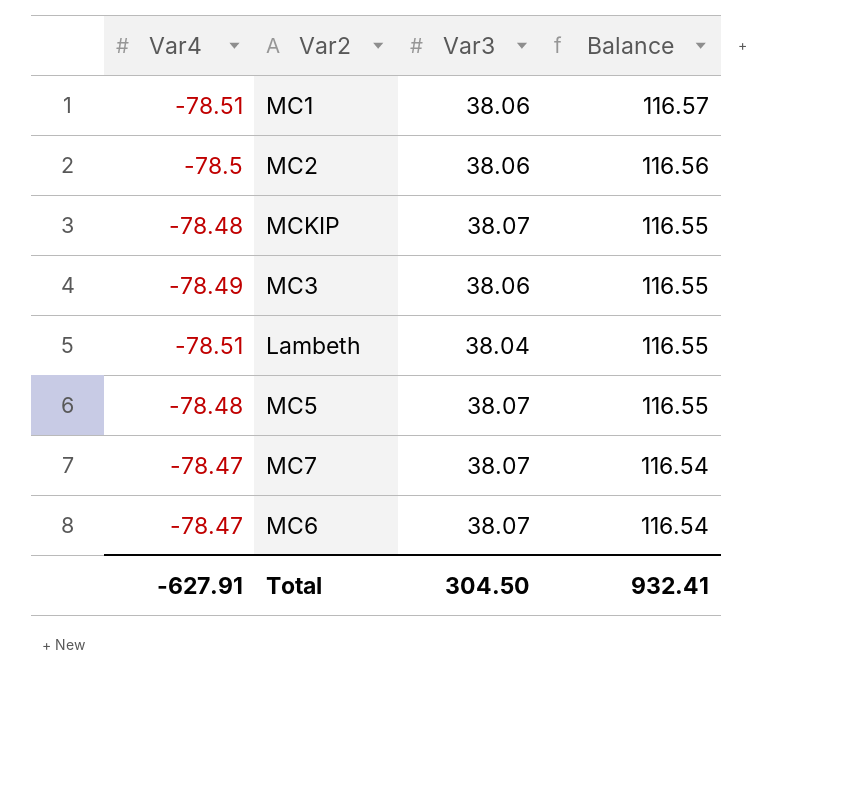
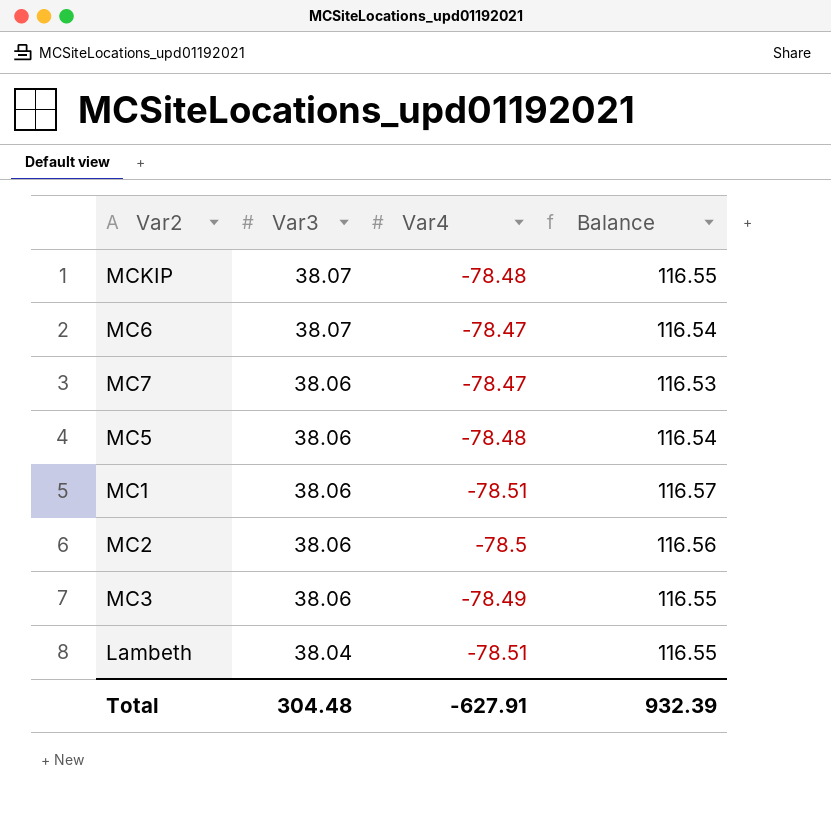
row order: Balance descending -> Var3 descending
column Var4 | position: 1 -> 3
MC7 | Var3: 38.07 -> 38.06
MC7 | Balance: 116.54 -> 116.53
MC5 | Var3: 38.07 -> 38.06
MC5 | Balance: 116.55 -> 116.54
Total | Var3: 304.50 -> 304.48
Total | Balance: 932.41 -> 932.39

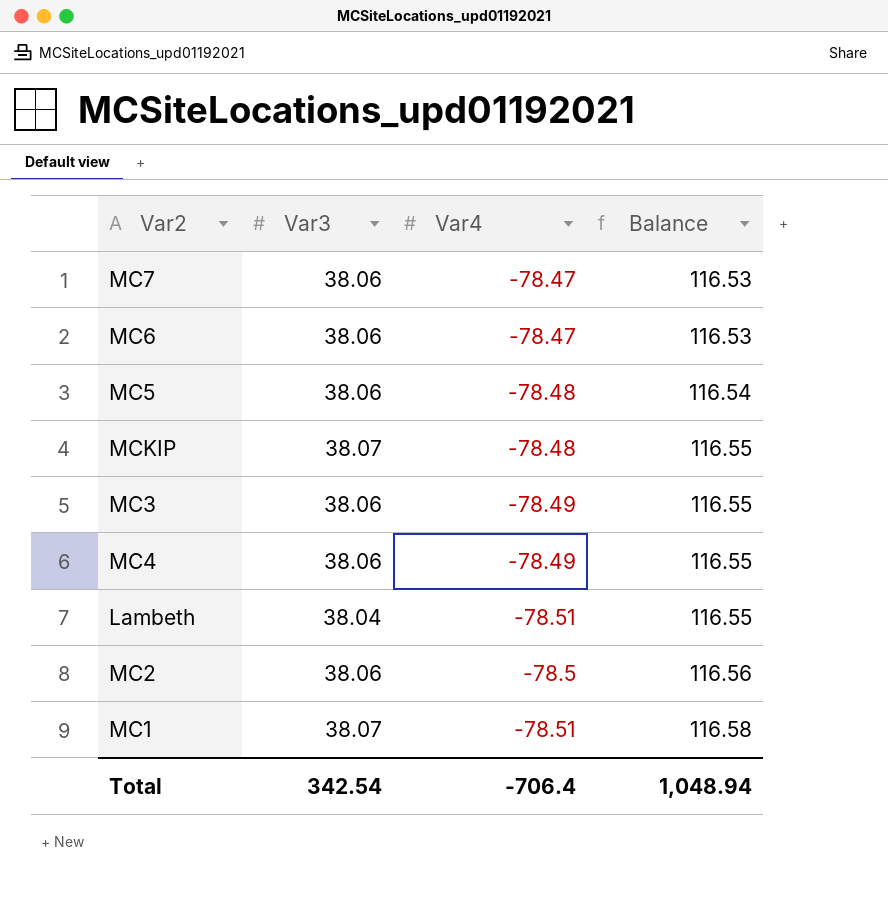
row order: Var3 descending -> Balance ascending
MC6 | Var3: 38.07 -> 38.06
MC6 | Balance: 116.54 -> 116.53
row MC4: none -> 38.06 | -78.49 | 116.55
MC1 | Var3: 38.06 -> 38.07
MC1 | Balance: 116.57 -> 116.58
Total | Var3: 304.48 -> 342.54
Total | Var4: -627.91 -> -706.4
Total | Balance: 932.39 -> 1,048.94

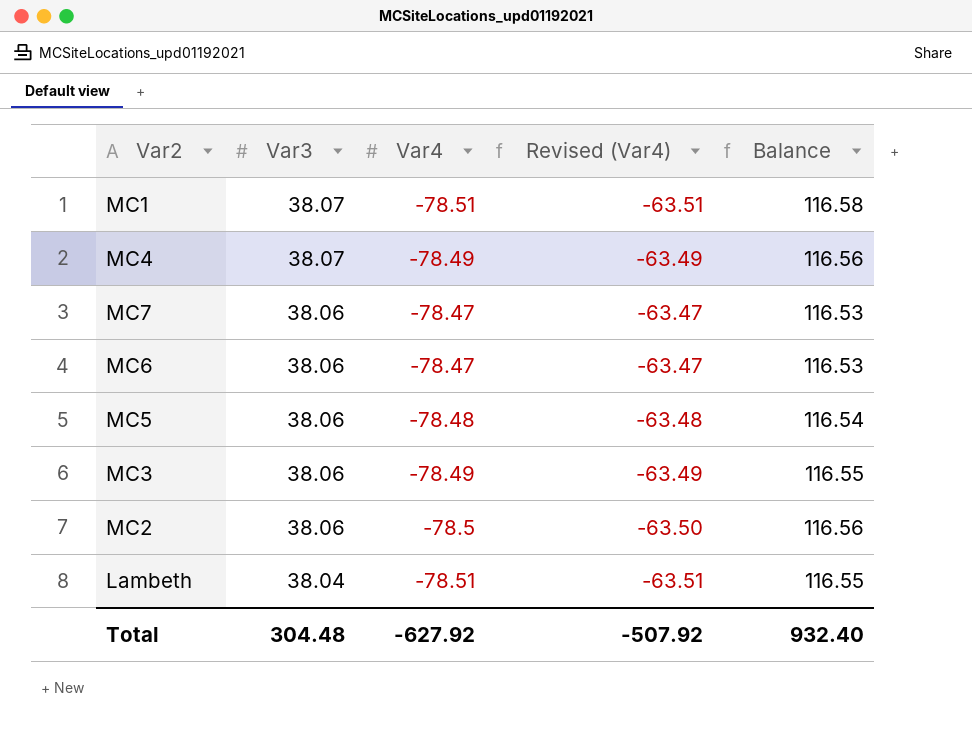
row order: Balance ascending -> Var3 descending
column Revised (Var4) | formula: none -> [Var4] + 15
row MCKIP: 38.07 | -78.48 | 116.55 -> none
MC4 | Var3: 38.06 -> 38.07
MC4 | Balance: 116.55 -> 116.56
Total | Var3: 342.54 -> 304.48
Total | Var4: -706.4 -> -627.92
Total | Balance: 1,048.94 -> 932.40

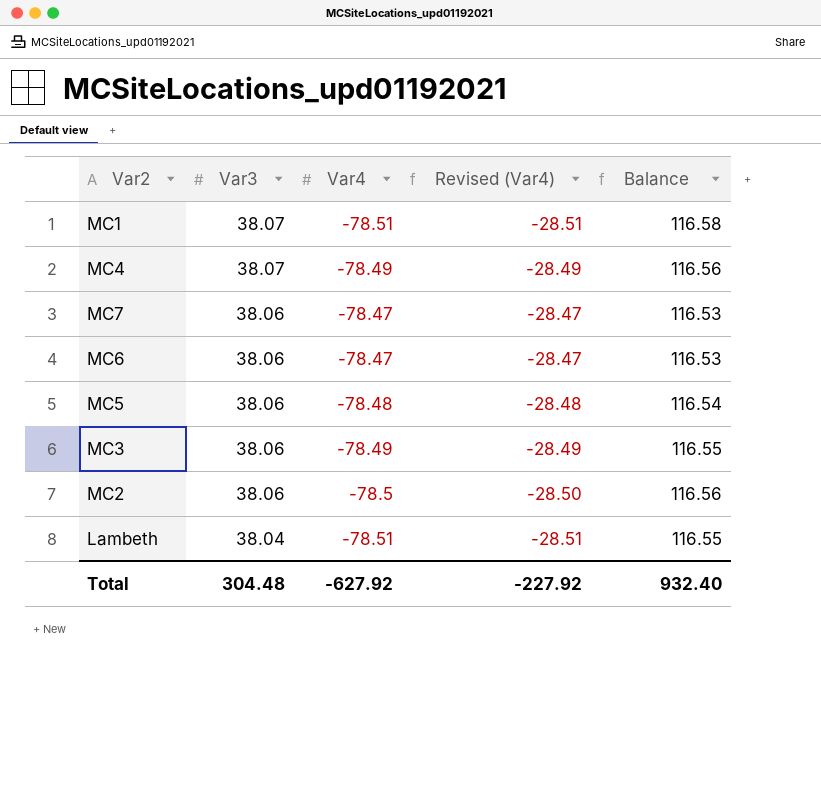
column Revised (Var4) | formula: [Var4] + 15 -> [Var4] + 50
Total | Revised (Var4): -507.92 -> -227.92

